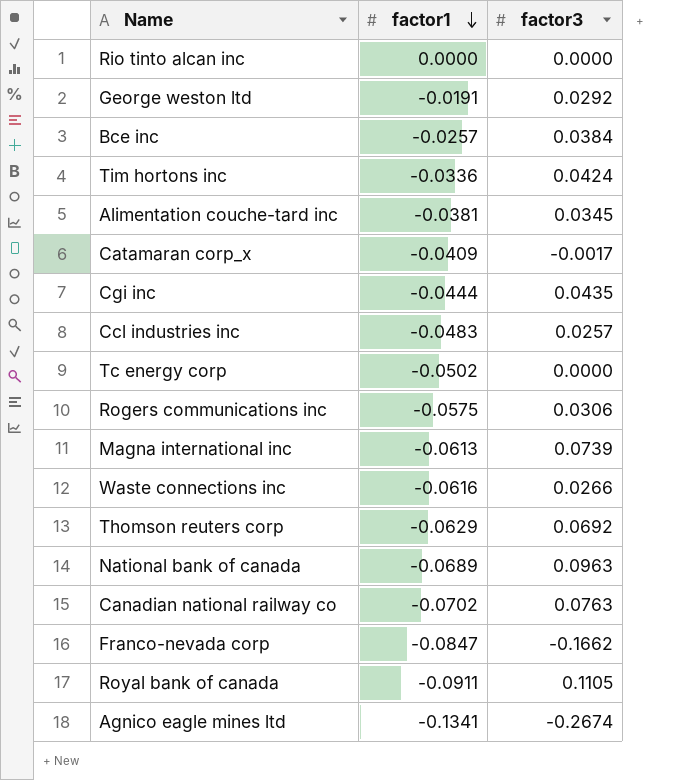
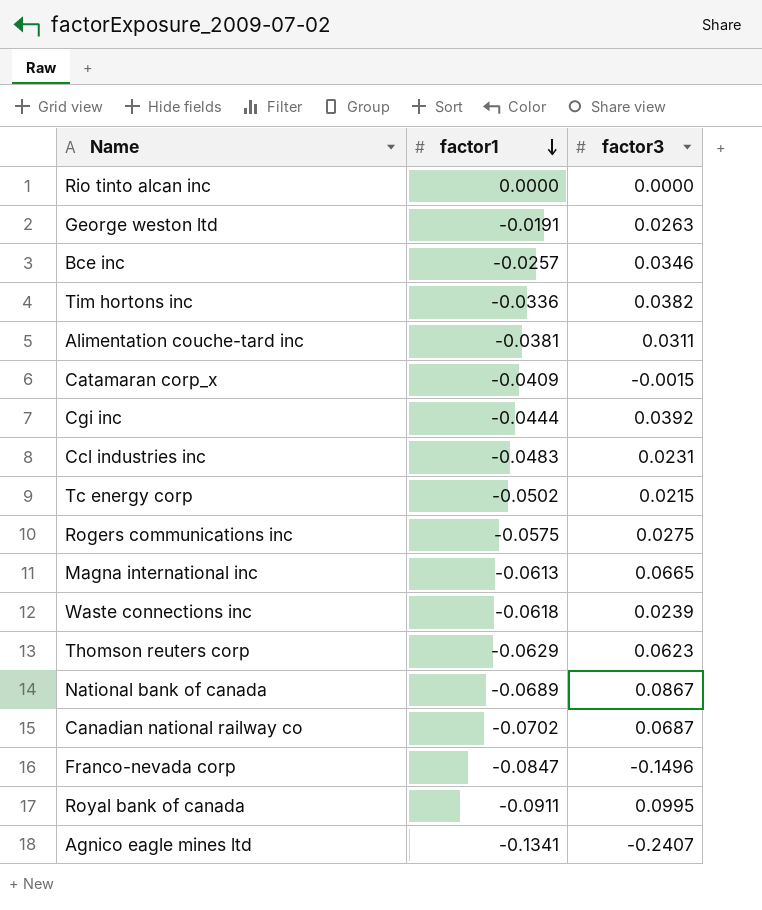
George weston ltd | factor3: 0.0292 -> 0.0263
Bce inc | factor3: 0.0384 -> 0.0346
Tim hortons inc | factor3: 0.0424 -> 0.0382
Alimentation couche-tard inc | factor3: 0.0345 -> 0.0311
Catamaran corp_x | factor3: -0.0017 -> -0.0015
Cgi inc | factor3: 0.0435 -> 0.0392
Ccl industries inc | factor3: 0.0257 -> 0.0231
Tc energy corp | factor3: 0.0000 -> 0.0215
Rogers communications inc | factor3: 0.0306 -> 0.0275
Magna international inc | factor3: 0.0739 -> 0.0665
Waste connections inc | factor1: -0.0616 -> -0.0618
Waste connections inc | factor3: 0.0266 -> 0.0239
Thomson reuters corp | factor3: 0.0692 -> 0.0623
National bank of canada | factor3: 0.0963 -> 0.0867
Canadian national railway co | factor3: 0.0763 -> 0.0687
Franco-nevada corp | factor3: -0.1662 -> -0.1496
Royal bank of canada | factor3: 0.1105 -> 0.0995
Agnico eagle mines ltd | factor3: -0.2674 -> -0.2407

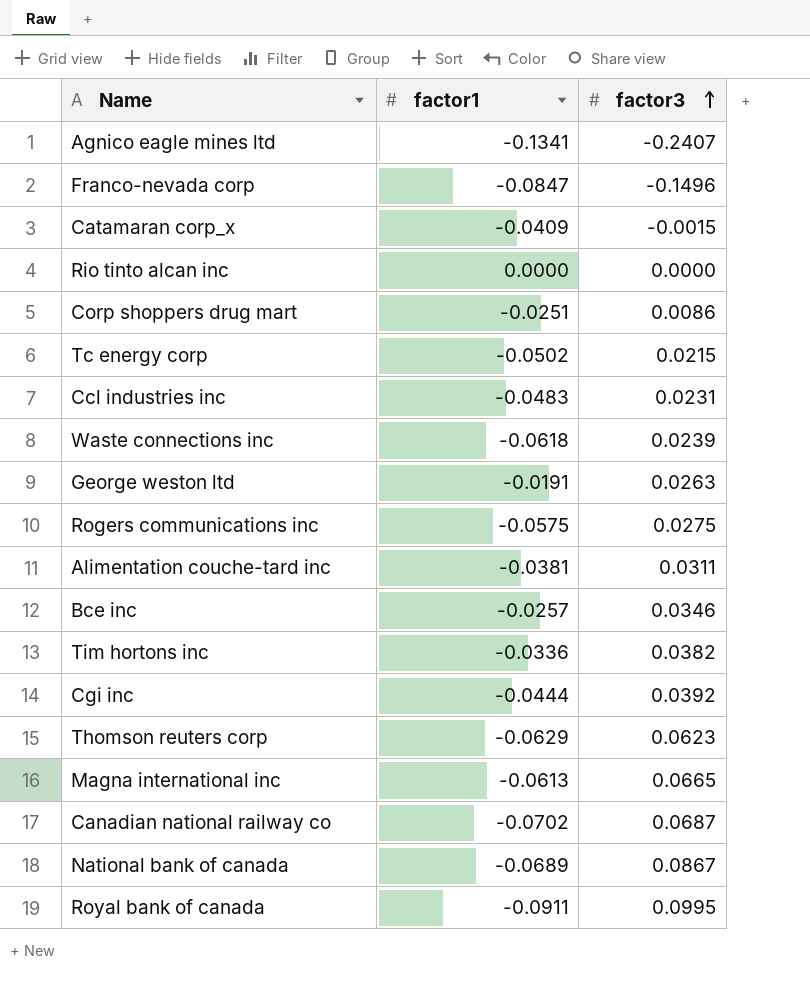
row order: factor1 descending -> factor3 ascending
row Corp shoppers drug mart: none -> -0.0251 | 0.0086

